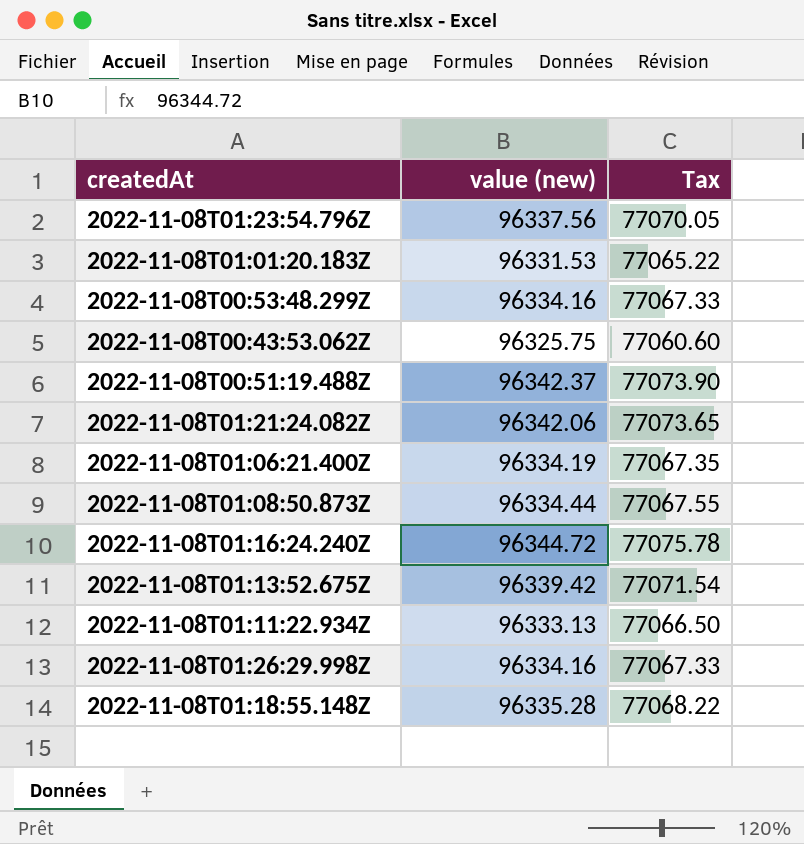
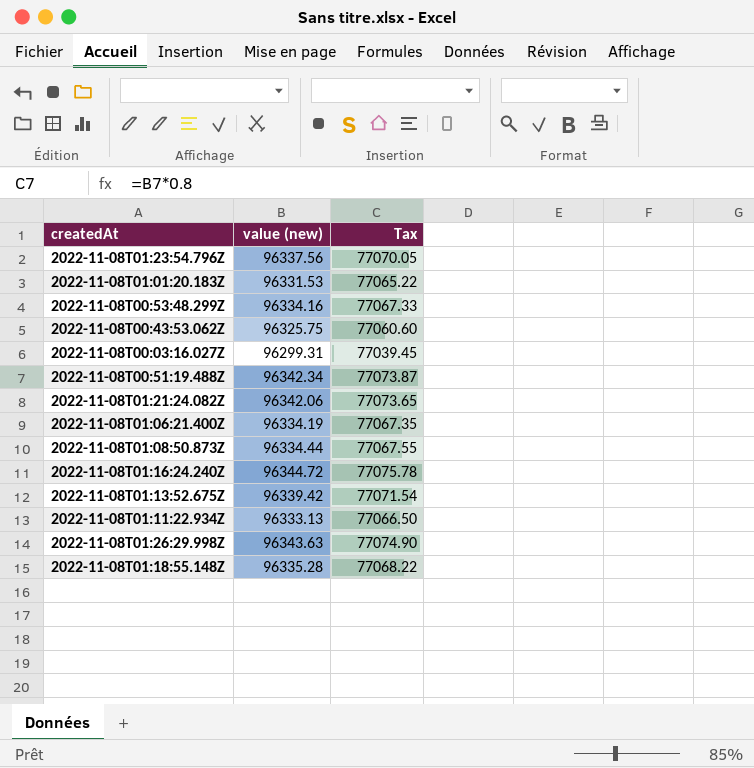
row 2022-11-08T00:03:16.027Z: none -> 96299.31 | 77039.45
2022-11-08T00:51:19.488Z | value (new): 96342.37 -> 96342.34
2022-11-08T00:51:19.488Z | Tax: 77073.90 -> 77073.87
2022-11-08T01:26:29.998Z | value (new): 96334.16 -> 96343.63
2022-11-08T01:26:29.998Z | Tax: 77067.33 -> 77074.90

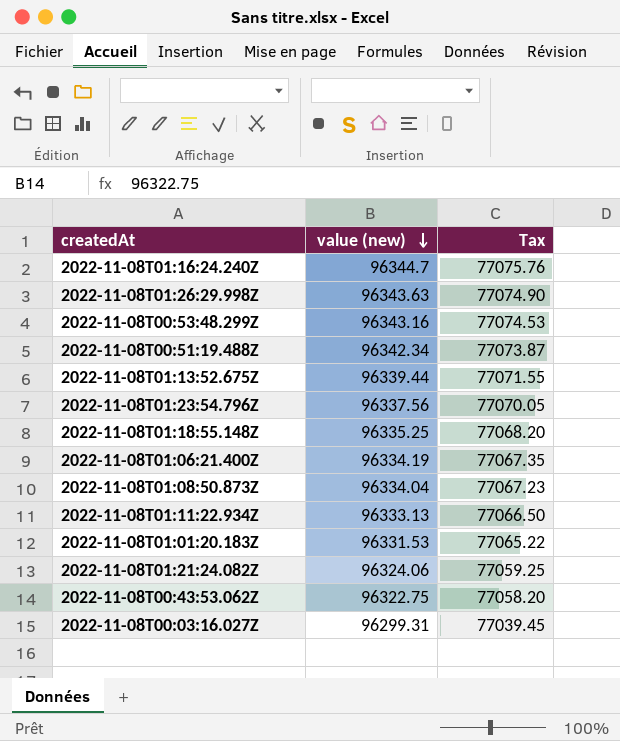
row order: none -> value (new) descending
2022-11-08T01:16:24.240Z | value (new): 96344.72 -> 96344.7
2022-11-08T01:16:24.240Z | Tax: 77075.78 -> 77075.76
2022-11-08T00:53:48.299Z | value (new): 96334.16 -> 96343.16
2022-11-08T00:53:48.299Z | Tax: 77067.33 -> 77074.53
2022-11-08T01:13:52.675Z | value (new): 96339.42 -> 96339.44
2022-11-08T01:13:52.675Z | Tax: 77071.54 -> 77071.55
2022-11-08T01:18:55.148Z | value (new): 96335.28 -> 96335.25
2022-11-08T01:18:55.148Z | Tax: 77068.22 -> 77068.20
2022-11-08T01:08:50.873Z | value (new): 96334.44 -> 96334.04
2022-11-08T01:08:50.873Z | Tax: 77067.55 -> 77067.23
2022-11-08T01:21:24.082Z | value (new): 96342.06 -> 96324.06
2022-11-08T01:21:24.082Z | Tax: 77073.65 -> 77059.25
2022-11-08T00:43:53.062Z | value (new): 96325.75 -> 96322.75
2022-11-08T00:43:53.062Z | Tax: 77060.60 -> 77058.20

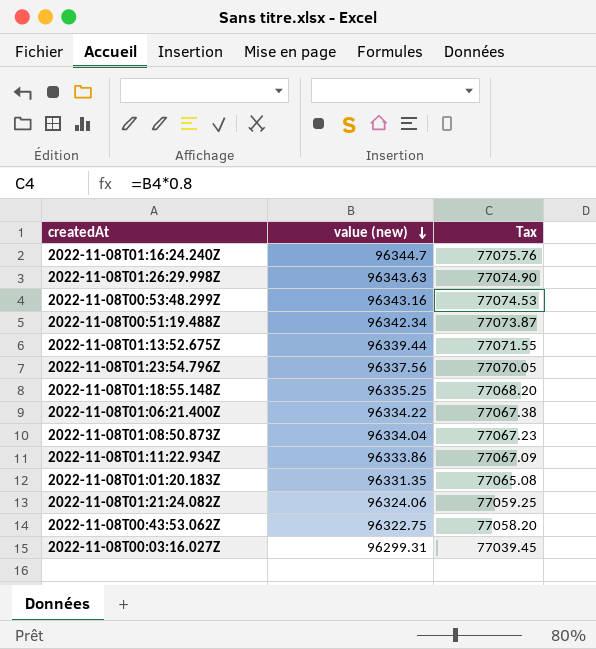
2022-11-08T01:06:21.400Z | value (new): 96334.19 -> 96334.22
2022-11-08T01:06:21.400Z | Tax: 77067.35 -> 77067.38
2022-11-08T01:11:22.934Z | value (new): 96333.13 -> 96333.86
2022-11-08T01:11:22.934Z | Tax: 77066.50 -> 77067.09
2022-11-08T01:01:20.183Z | value (new): 96331.53 -> 96331.35
2022-11-08T01:01:20.183Z | Tax: 77065.22 -> 77065.08

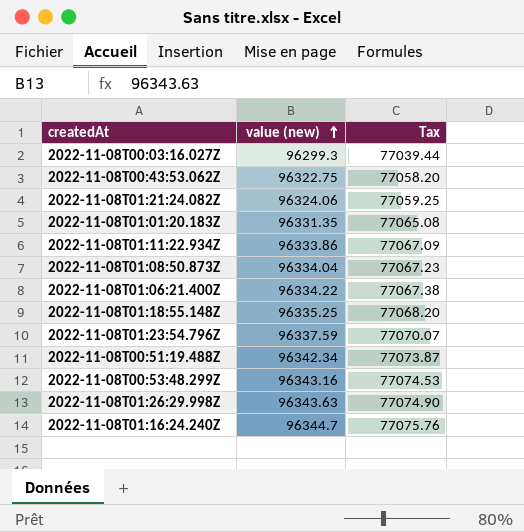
row order: value (new) descending -> value (new) ascending
row 2022-11-08T01:13:52.675Z: 96339.44 | 77071.55 -> none
2022-11-08T00:03:16.027Z | value (new): 96299.31 -> 96299.3
2022-11-08T00:03:16.027Z | Tax: 77039.45 -> 77039.44
2022-11-08T01:23:54.796Z | value (new): 96337.56 -> 96337.59
2022-11-08T01:23:54.796Z | Tax: 77070.05 -> 77070.07

